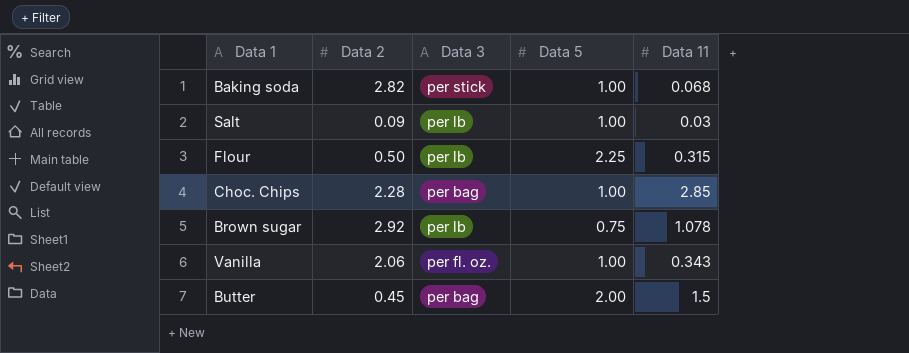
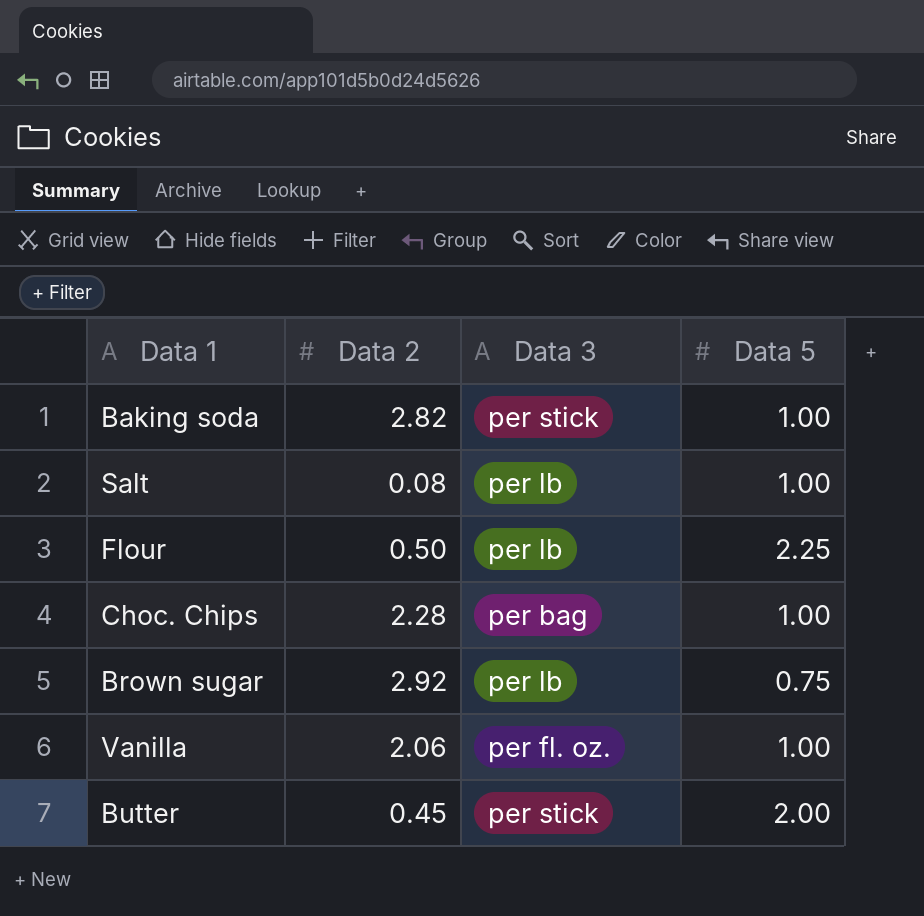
column Data 11 | position: 5 -> none
Salt | Data 2: 0.09 -> 0.08
Butter | Data 3: per bag -> per stick

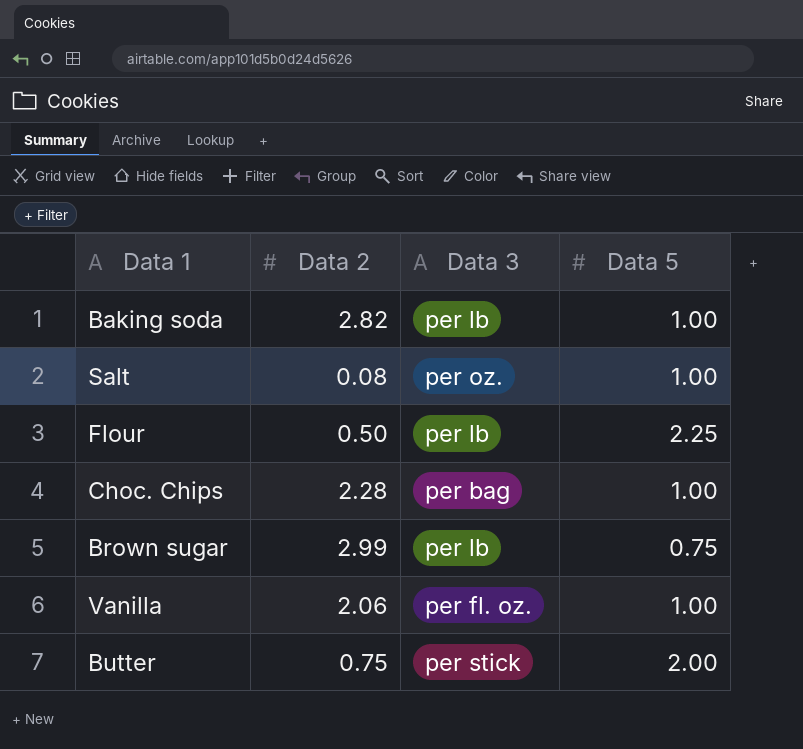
Baking soda | Data 3: per stick -> per lb
Salt | Data 3: per lb -> per oz.
Brown sugar | Data 2: 2.92 -> 2.99
Butter | Data 2: 0.45 -> 0.75

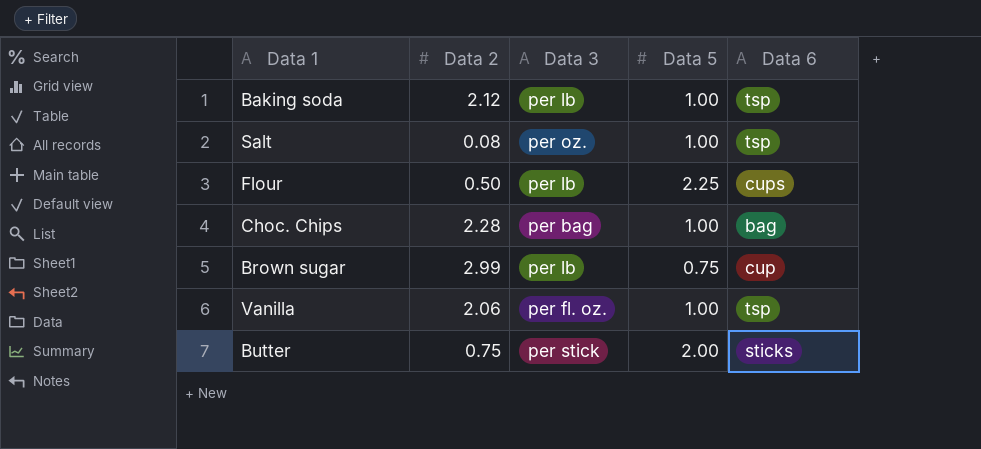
column Data 6 | position: none -> 5
Baking soda | Data 2: 2.82 -> 2.12

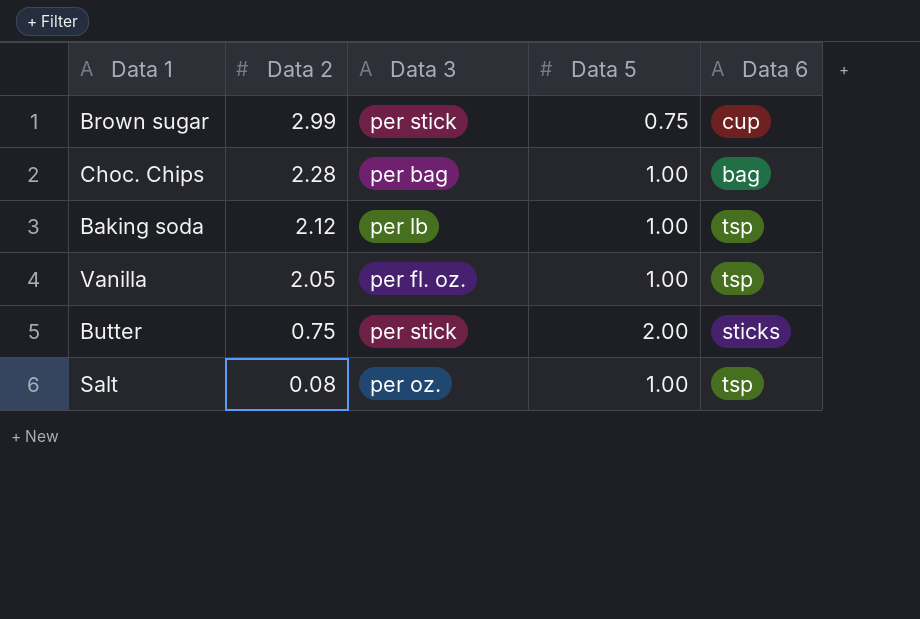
row order: none -> Data 2 descending
row Flour: 0.50 | per lb | 2.25 | cups -> none
Brown sugar | Data 3: per lb -> per stick
Vanilla | Data 2: 2.06 -> 2.05

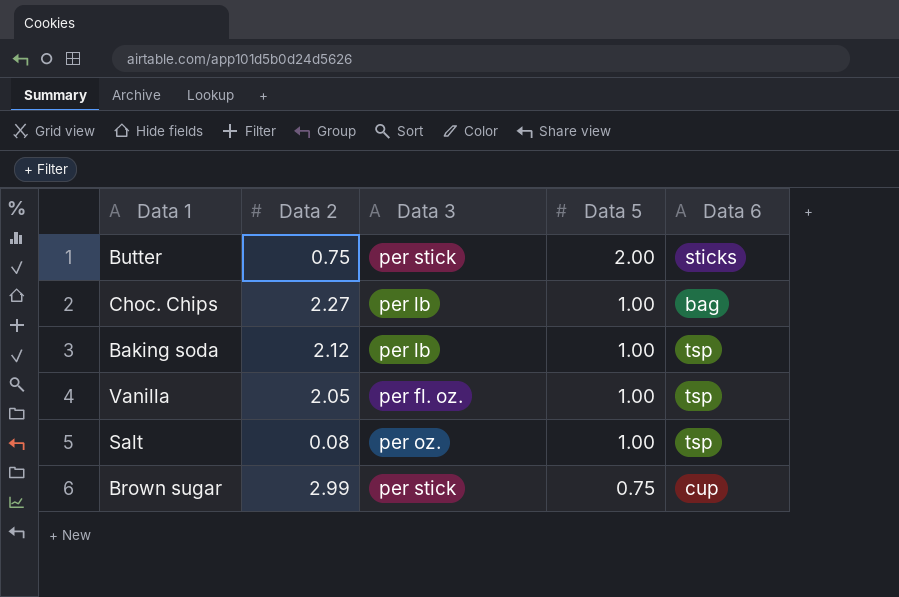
row order: Data 2 descending -> Data 5 descending
Choc. Chips | Data 2: 2.28 -> 2.27
Choc. Chips | Data 3: per bag -> per lb

